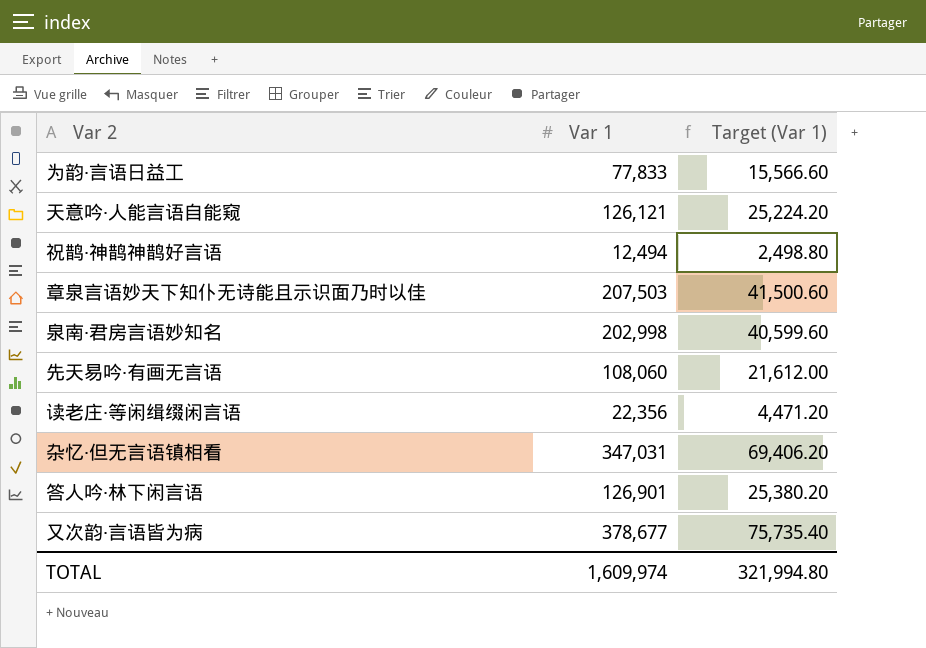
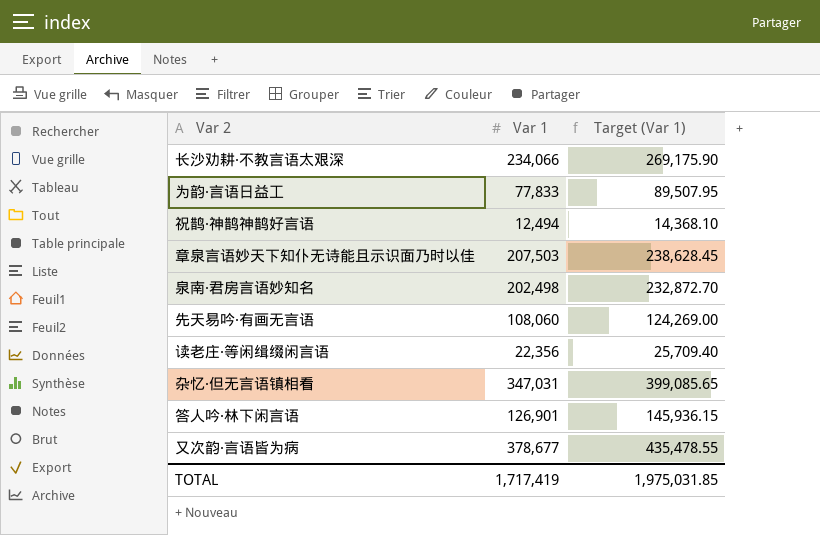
column Target (Var 1) | formula: [Var 1] * 0.2 -> [Var 1] * 1.15
row 天意吟·人能言语自能窥: 126,121 | 25,224.20 -> none
row 长沙劝耕·不教言语太艰深: none -> 234,066 | 269,175.90
泉南·君房言语妙知名 | Var 1: 202,998 -> 202,498
TOTAL | Var 1: 1,609,974 -> 1,717,419
TOTAL | Target (Var 1): 321,994.80 -> 1,975,031.85

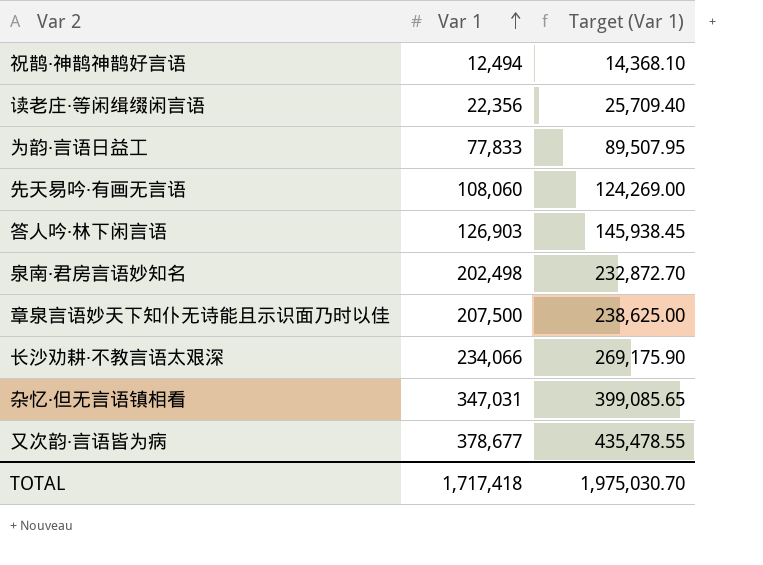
row order: none -> Var 1 ascending
答人吟·林下闲言语 | Var 1: 126,901 -> 126,903
答人吟·林下闲言语 | Target (Var 1): 145,936.15 -> 145,938.45
章泉言语妙天下知仆无诗能且示识面乃时以佳 | Var 1: 207,503 -> 207,500
章泉言语妙天下知仆无诗能且示识面乃时以佳 | Target (Var 1): 238,628.45 -> 238,625.00
TOTAL | Var 1: 1,717,419 -> 1,717,418
TOTAL | Target (Var 1): 1,975,031.85 -> 1,975,030.70

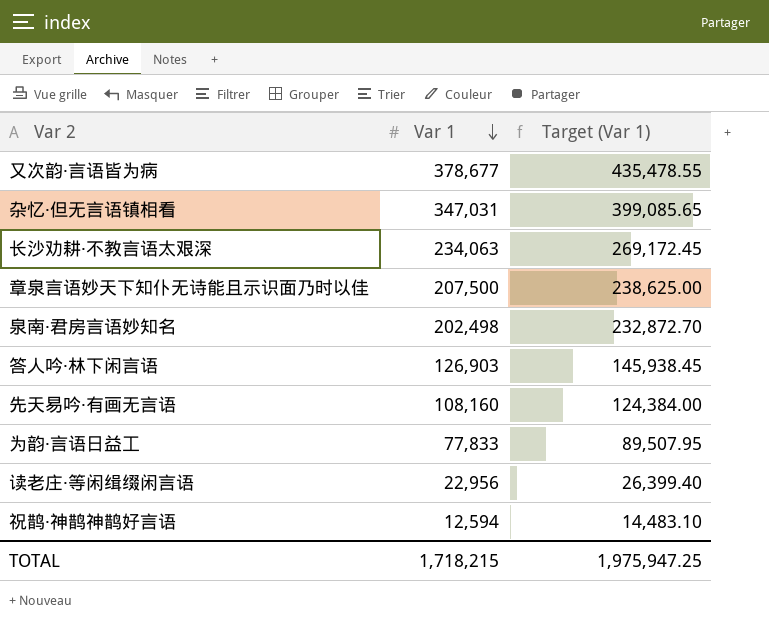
row order: Var 1 ascending -> Var 1 descending
长沙劝耕·不教言语太艰深 | Var 1: 234,066 -> 234,063
长沙劝耕·不教言语太艰深 | Target (Var 1): 269,175.90 -> 269,172.45
先天易吟·有画无言语 | Var 1: 108,060 -> 108,160
先天易吟·有画无言语 | Target (Var 1): 124,269.00 -> 124,384.00
读老庄·等闲缉缀闲言语 | Var 1: 22,356 -> 22,956
读老庄·等闲缉缀闲言语 | Target (Var 1): 25,709.40 -> 26,399.40
祝鹊·神鹊神鹊好言语 | Var 1: 12,494 -> 12,594
祝鹊·神鹊神鹊好言语 | Target (Var 1): 14,368.10 -> 14,483.10
TOTAL | Var 1: 1,717,418 -> 1,718,215
TOTAL | Target (Var 1): 1,975,030.70 -> 1,975,947.25

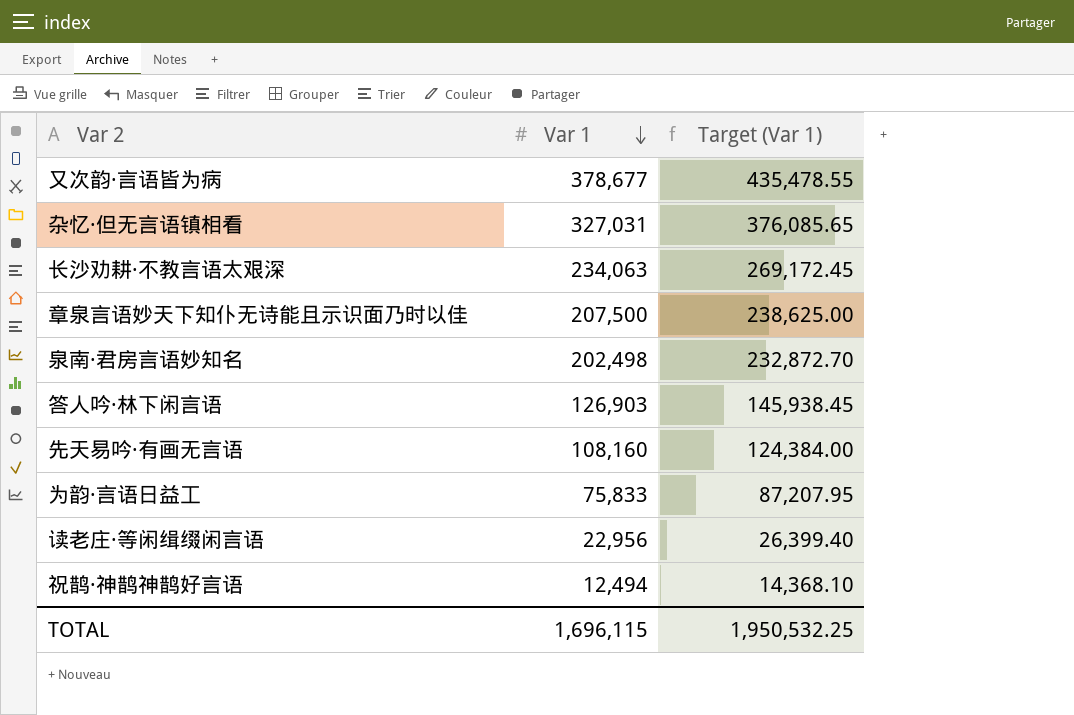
杂忆·但无言语镇相看 | Var 1: 347,031 -> 327,031
杂忆·但无言语镇相看 | Target (Var 1): 399,085.65 -> 376,085.65
为韵·言语日益工 | Var 1: 77,833 -> 75,833
为韵·言语日益工 | Target (Var 1): 89,507.95 -> 87,207.95
祝鹊·神鹊神鹊好言语 | Var 1: 12,594 -> 12,494
祝鹊·神鹊神鹊好言语 | Target (Var 1): 14,483.10 -> 14,368.10
TOTAL | Var 1: 1,718,215 -> 1,696,115
TOTAL | Target (Var 1): 1,975,947.25 -> 1,950,532.25

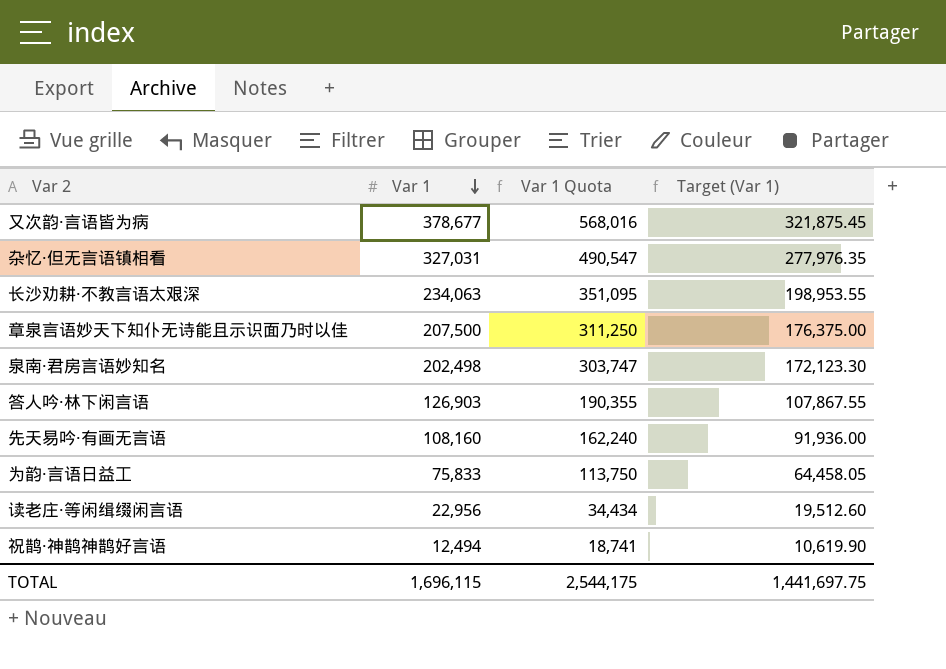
column Var 1 Quota | formula: none -> [Var 1] * 1.5
column Target (Var 1) | formula: [Var 1] * 1.15 -> [Var 1] * 0.85
TOTAL | Target (Var 1): 1,950,532.25 -> 1,441,697.75

